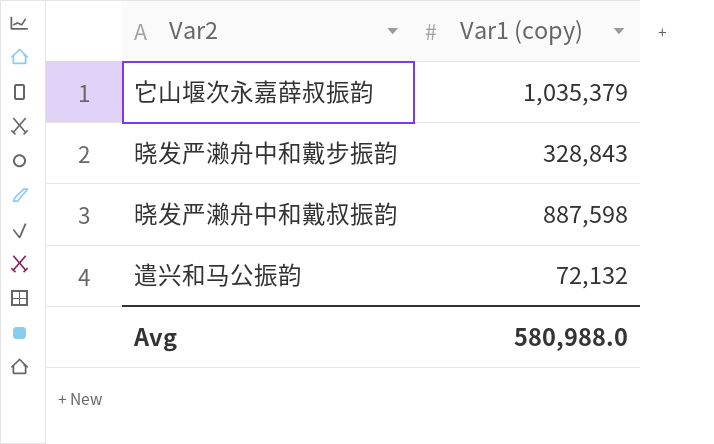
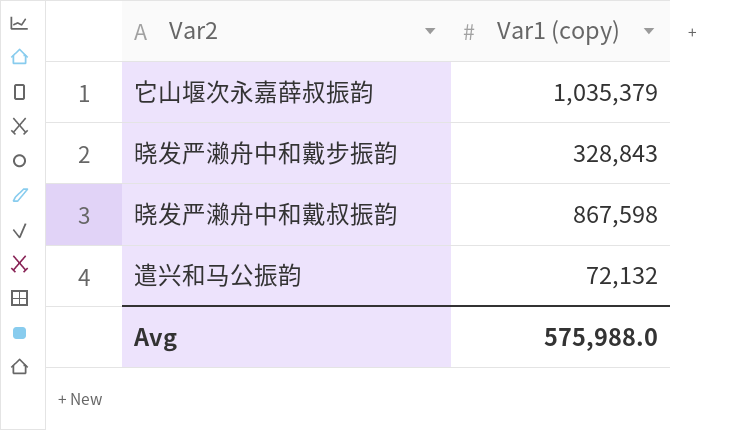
晓发严濑舟中和戴叔振韵 | Var1 (copy): 887,598 -> 867,598
Avg | Var1 (copy): 580,988.0 -> 575,988.0

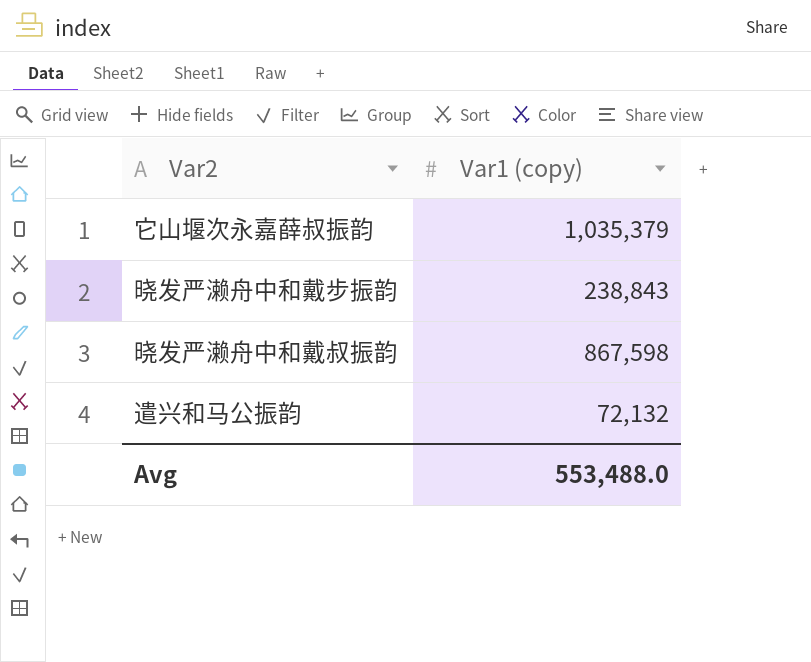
晓发严濑舟中和戴步振韵 | Var1 (copy): 328,843 -> 238,843
Avg | Var1 (copy): 575,988.0 -> 553,488.0

